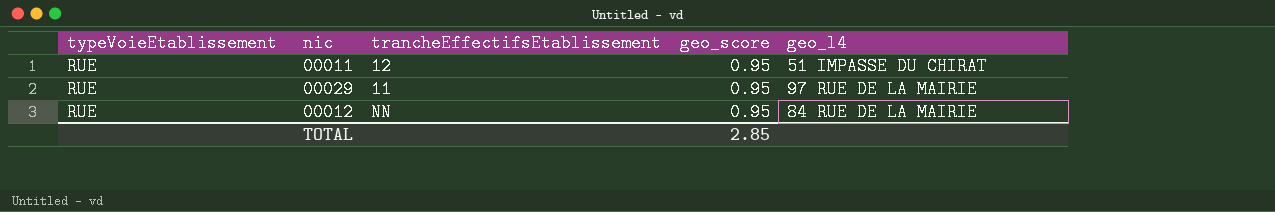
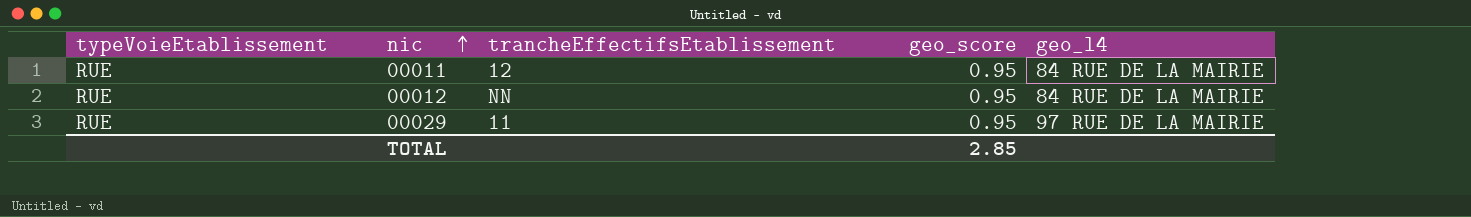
row order: none -> nic ascending
00011 | geo_l4: 51 IMPASSE DU CHIRAT -> 84 RUE DE LA MAIRIE

